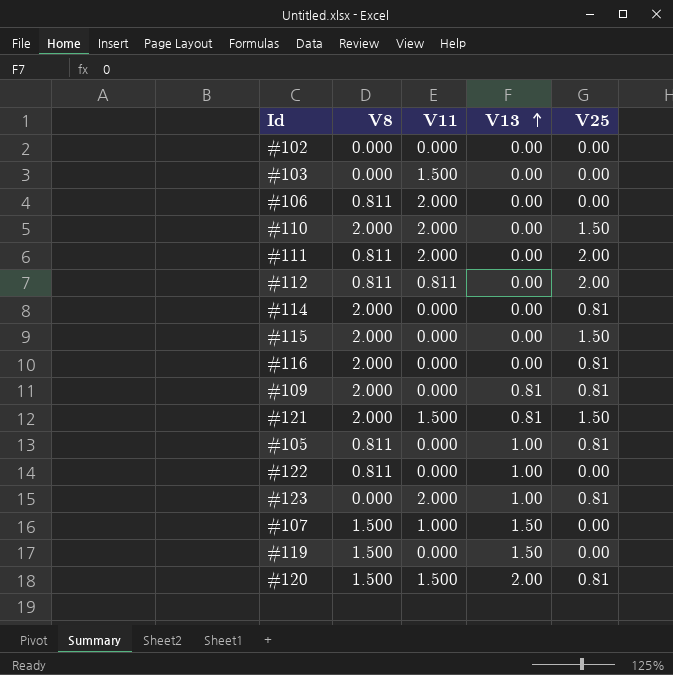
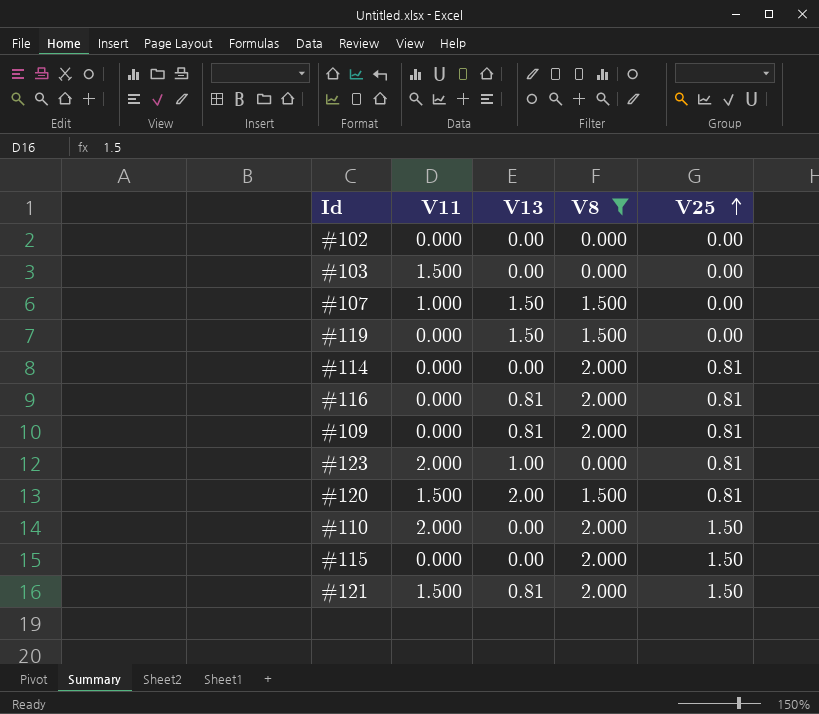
filter: none -> V8 != 0.811
row order: V13 ascending -> V25 ascending
column V8 | position: 2 -> 4
#116 | V13: 0.00 -> 0.81

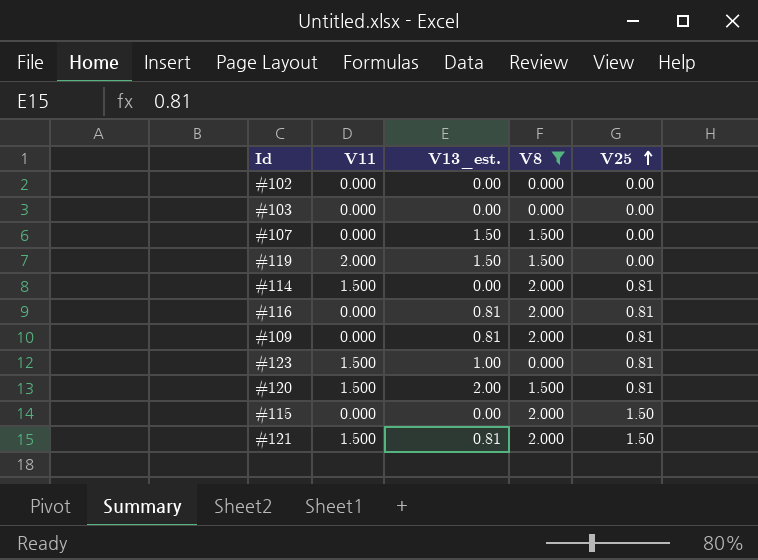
column name: V13 -> V13_est.
row #110: 2.000 | 0.00 | 2.000 | 1.50 -> none
#103 | V11: 1.500 -> 0.000
#107 | V11: 1.000 -> 0.000
#119 | V11: 0.000 -> 2.000
#114 | V11: 0.000 -> 1.500
#123 | V11: 2.000 -> 1.500

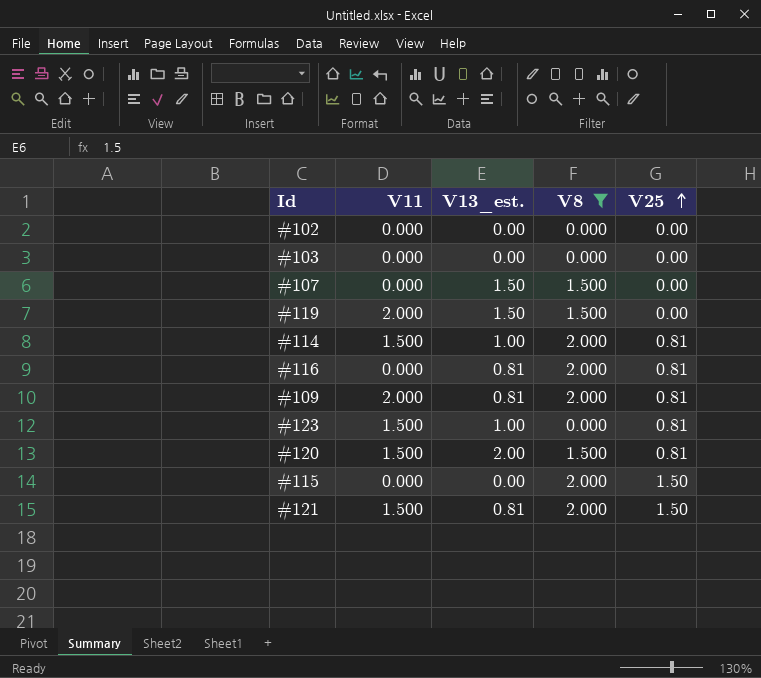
#114 | V13_est.: 0.00 -> 1.00
#109 | V11: 0.000 -> 2.000

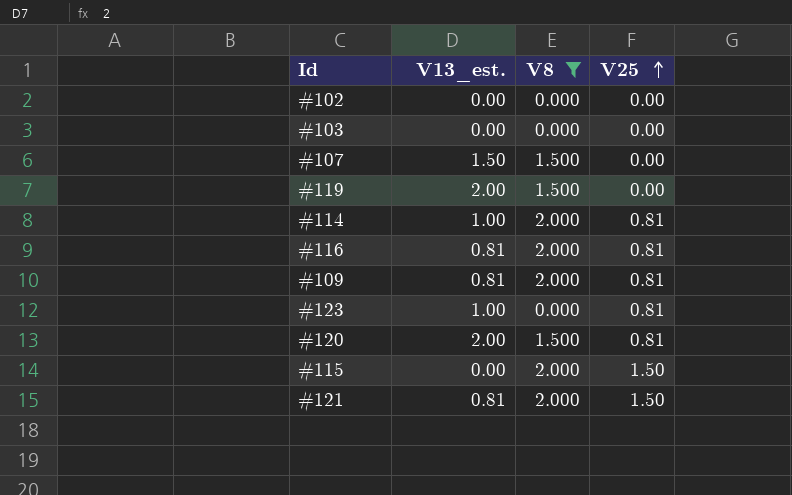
column V11 | position: 2 -> none
#119 | V13_est.: 1.50 -> 2.00

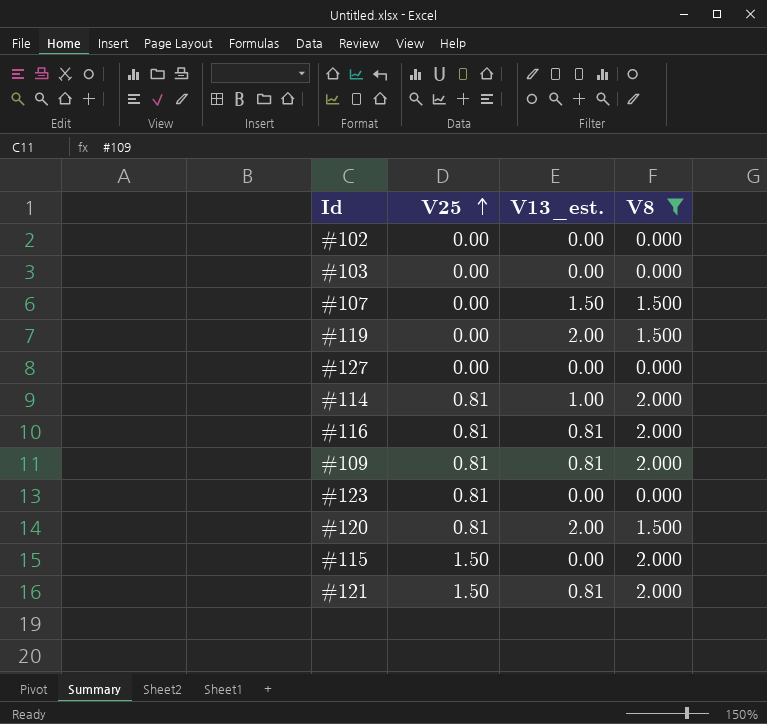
column V25 | position: 4 -> 2
row #127: none -> 0.00 | 0.00 | 0.000
#123 | V13_est.: 1.00 -> 0.00

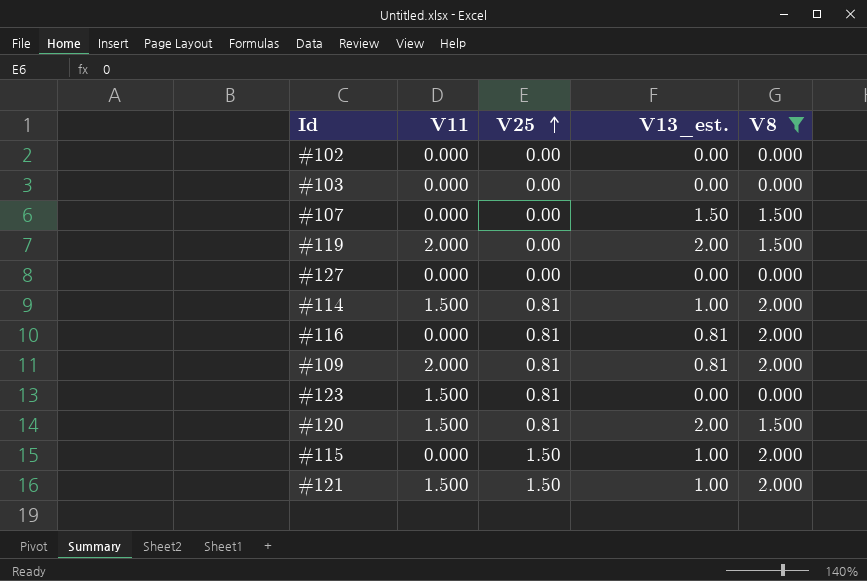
column V11 | position: none -> 2
#115 | V13_est.: 0.00 -> 1.00
#121 | V13_est.: 0.81 -> 1.00

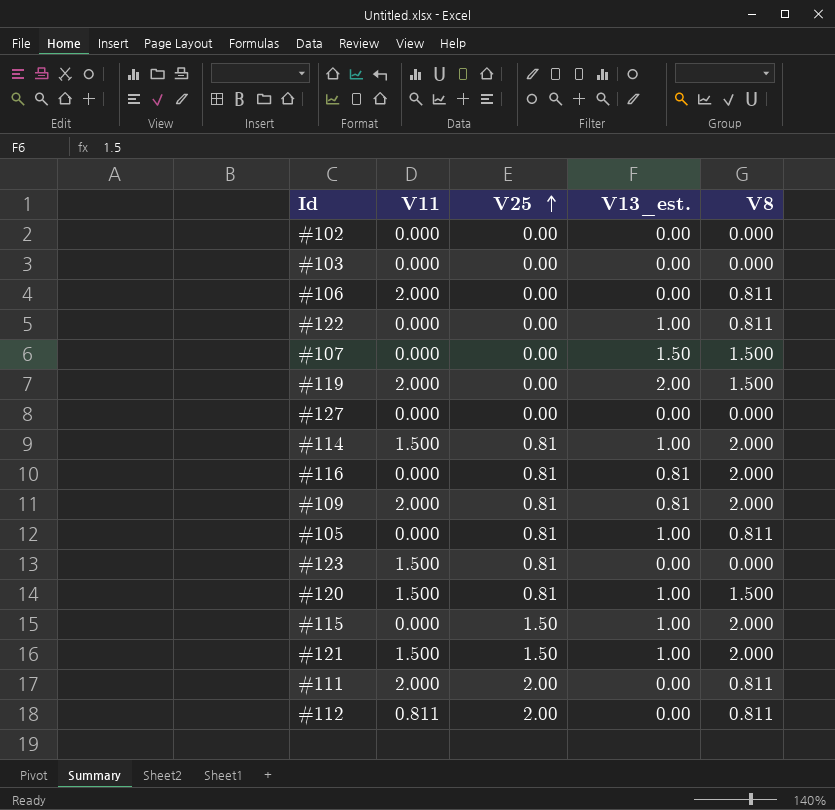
filter: V8 != 0.811 -> none
#120 | V13_est.: 2.00 -> 1.00

